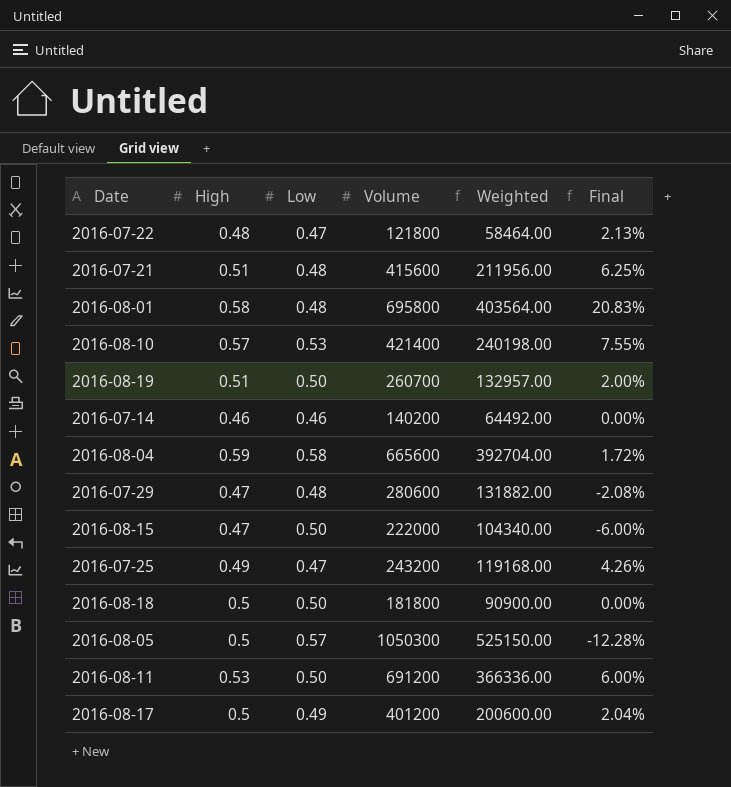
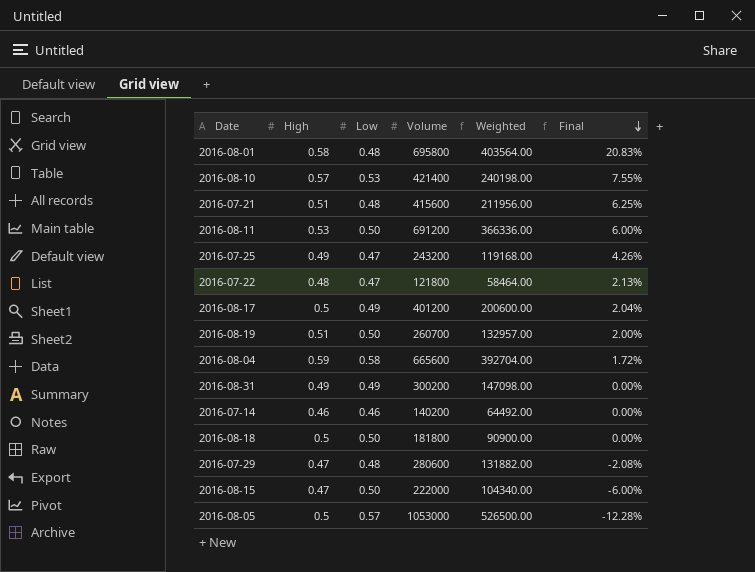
row order: none -> Final descending
row 2016-08-31: none -> 0.49 | 0.49 | 300200 | 147098.00 | 0.00%
2016-08-05 | Volume: 1050300 -> 1053000
2016-08-05 | Weighted: 525150.00 -> 526500.00

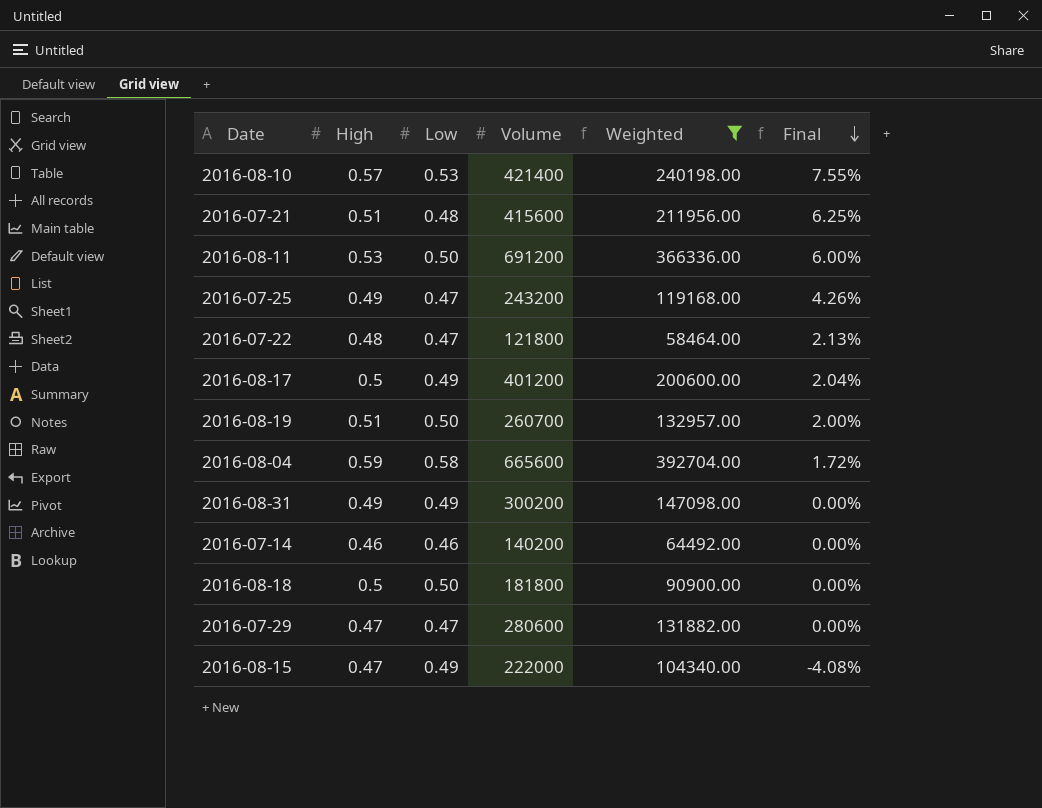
filter: none -> Weighted <= 392704.00
2016-07-29 | Low: 0.48 -> 0.47
2016-07-29 | Final: -2.08% -> 0.00%
2016-08-15 | Low: 0.50 -> 0.49
2016-08-15 | Final: -6.00% -> -4.08%

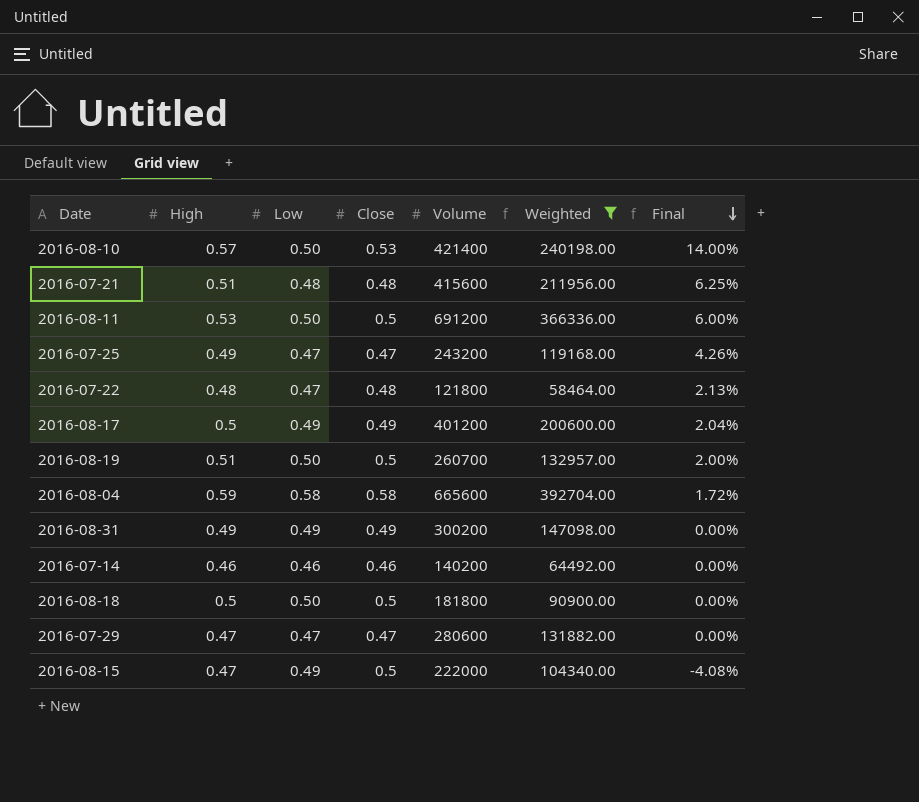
column Close | position: none -> 4
2016-08-10 | Low: 0.53 -> 0.50
2016-08-10 | Final: 7.55% -> 14.00%

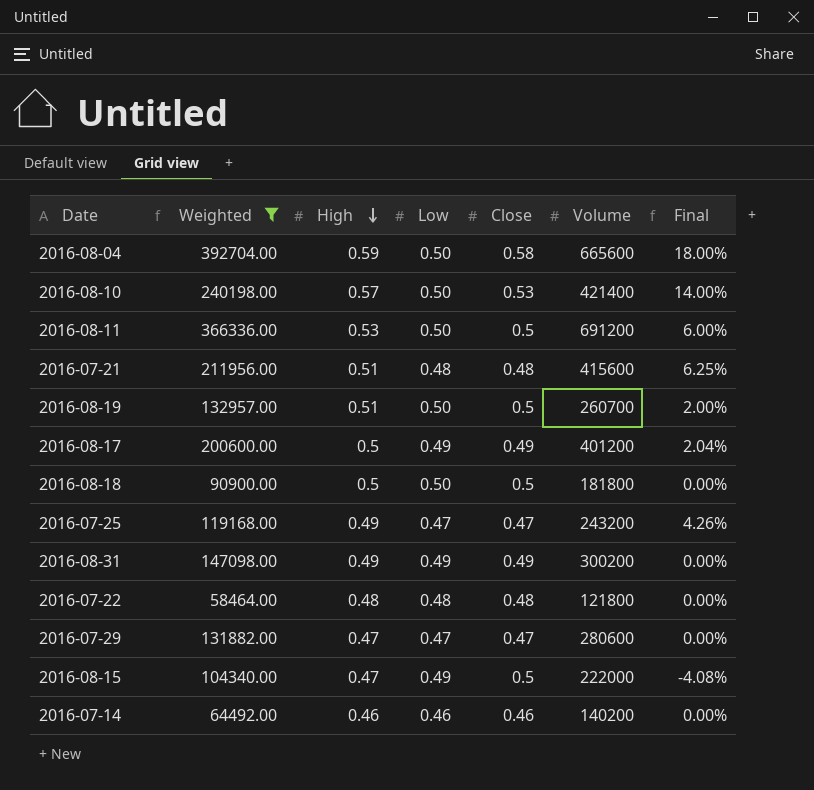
row order: Final descending -> High descending
column Weighted | position: 6 -> 2
2016-08-04 | Low: 0.58 -> 0.50
2016-08-04 | Final: 1.72% -> 18.00%
2016-07-22 | Low: 0.47 -> 0.48
2016-07-22 | Final: 2.13% -> 0.00%

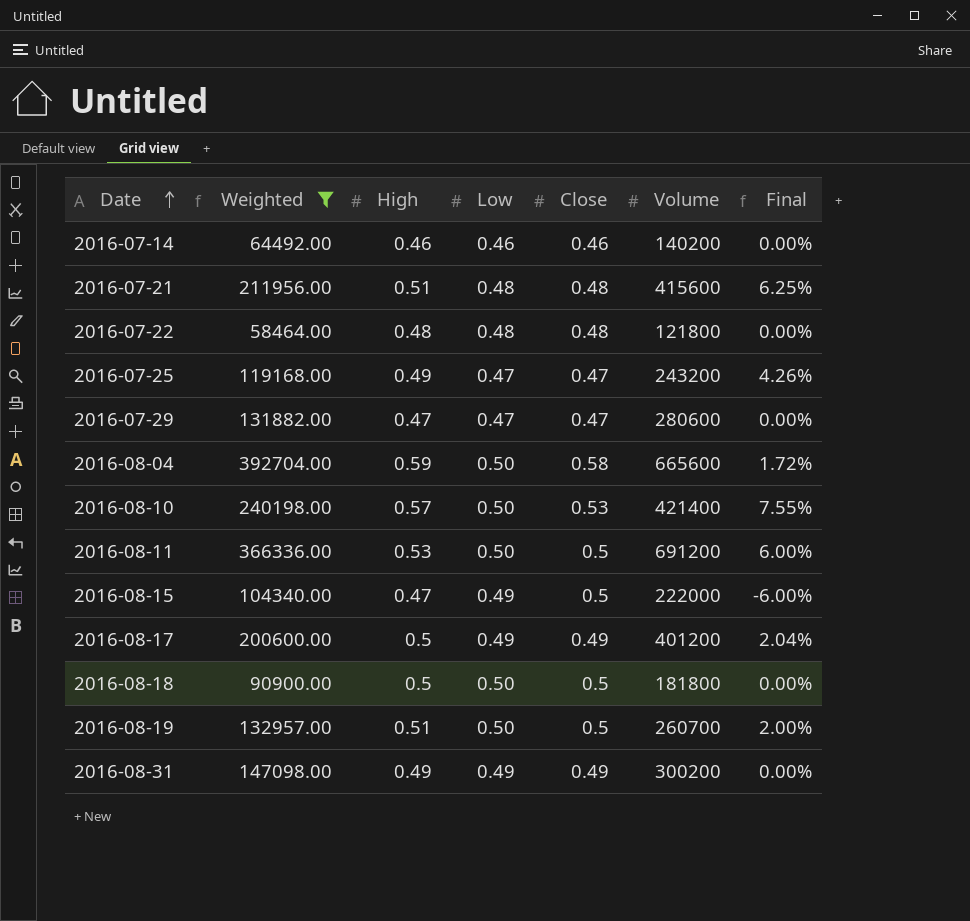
row order: High descending -> Date ascending
column Final | formula: ([High] - [Low]) / [Low] -> ([High] - [Close]) / [Close]

